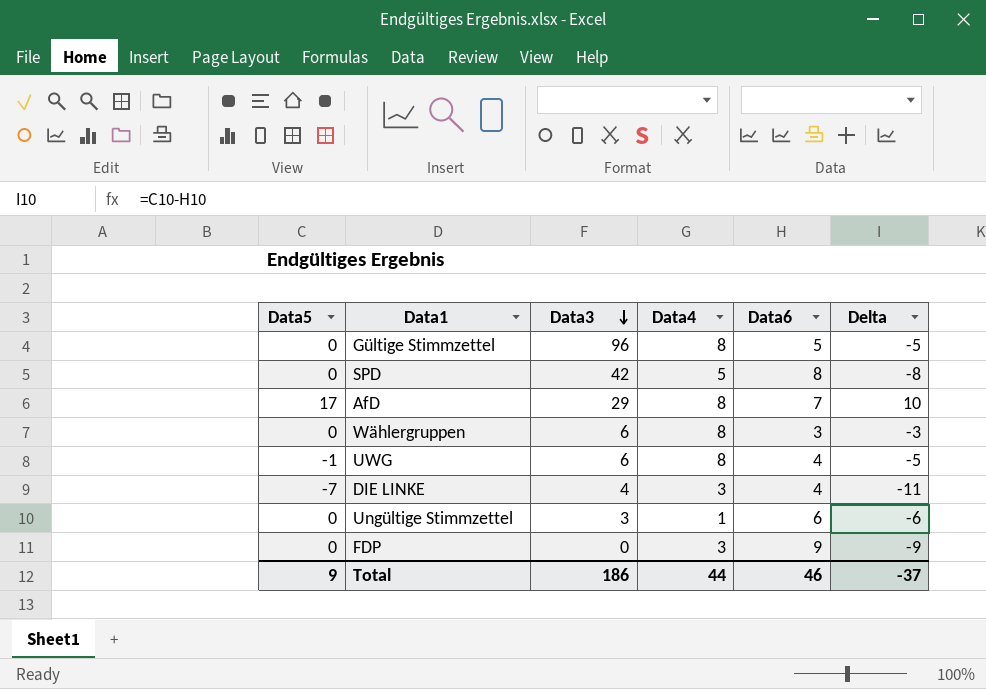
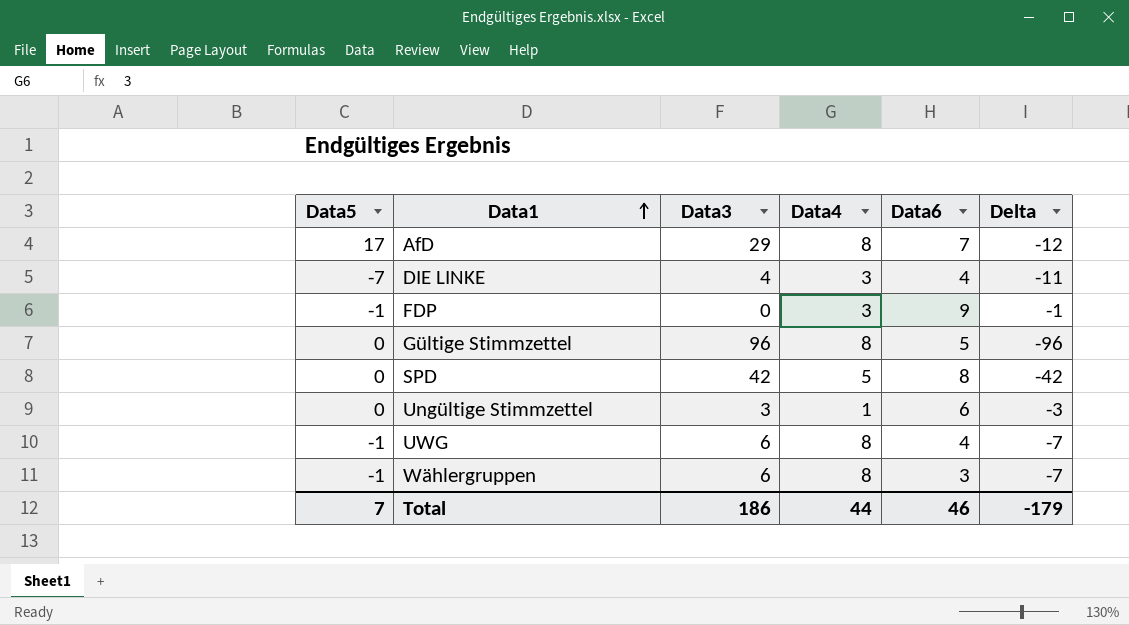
row order: Data3 descending -> Data1 ascending
column Delta | formula: [Data5] - [Data6] -> [Data5] - [Data3]
FDP | Data5: 0 -> -1
Wählergruppen | Data5: 0 -> -1
Total | Data5: 9 -> 7
Total | Delta: -37 -> -179

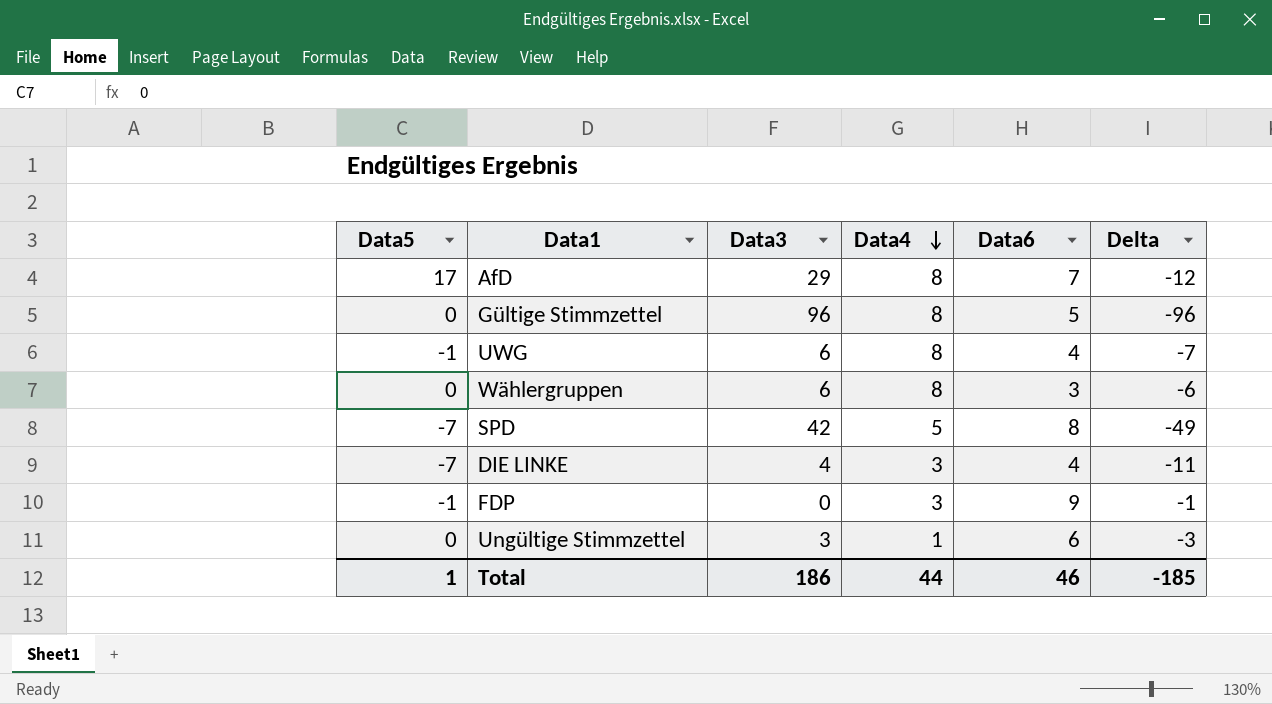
row order: Data1 ascending -> Data4 descending
Wählergruppen | Data5: -1 -> 0
Wählergruppen | Delta: -7 -> -6
SPD | Data5: 0 -> -7
SPD | Delta: -42 -> -49
Total | Data5: 7 -> 1
Total | Delta: -179 -> -185

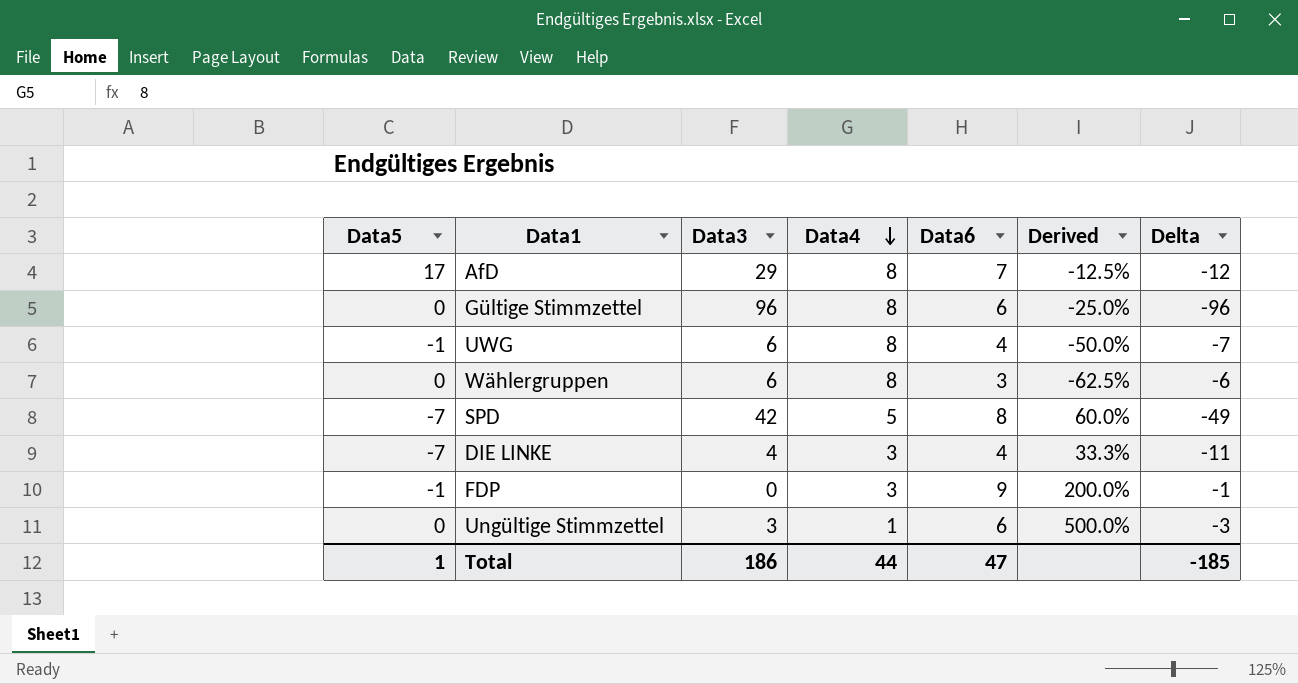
column Derived | formula: none -> ([Data6] - [Data4]) / [Data4]
Gültige Stimmzettel | Data6: 5 -> 6
Total | Data6: 46 -> 47

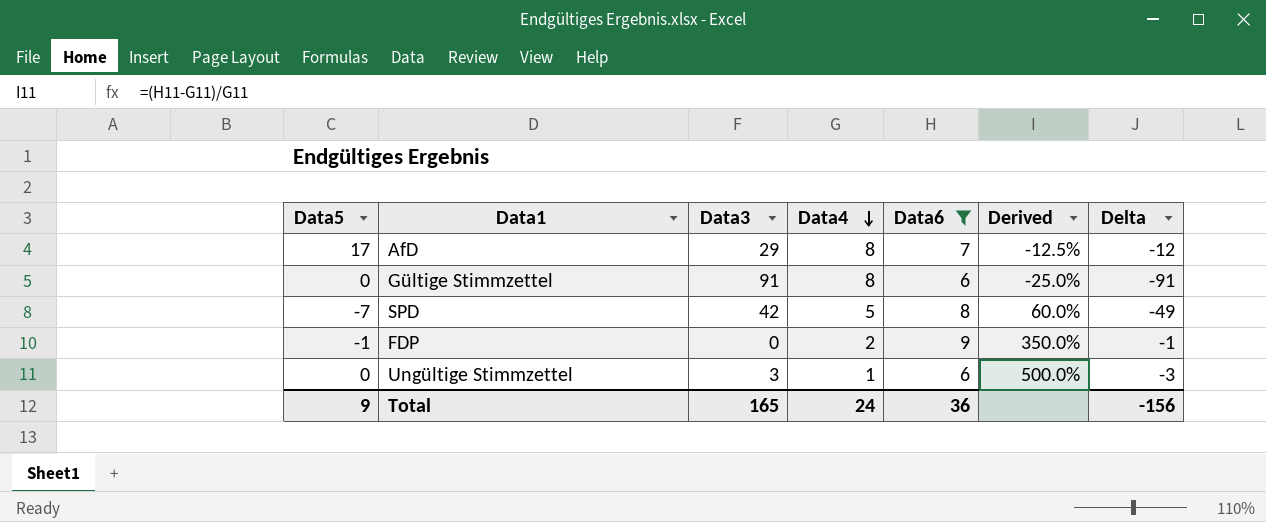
filter: none -> Data6 >= 6
Gültige Stimmzettel | Data3: 96 -> 91
Gültige Stimmzettel | Delta: -96 -> -91
FDP | Data4: 3 -> 2
FDP | Derived: 200.0% -> 350.0%
Total | Data5: 1 -> 9
Total | Data3: 186 -> 165
Total | Data4: 44 -> 24
Total | Data6: 47 -> 36
Total | Delta: -185 -> -156

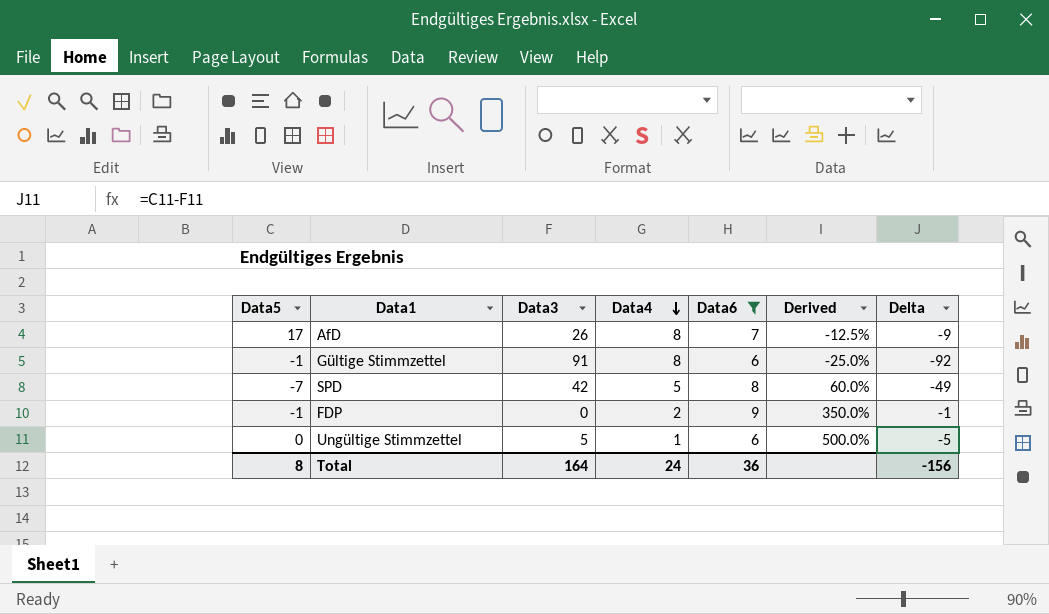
AfD | Data3: 29 -> 26
AfD | Delta: -12 -> -9
Gültige Stimmzettel | Data5: 0 -> -1
Gültige Stimmzettel | Delta: -91 -> -92
Ungültige Stimmzettel | Data3: 3 -> 5
Ungültige Stimmzettel | Delta: -3 -> -5
Total | Data5: 9 -> 8
Total | Data3: 165 -> 164

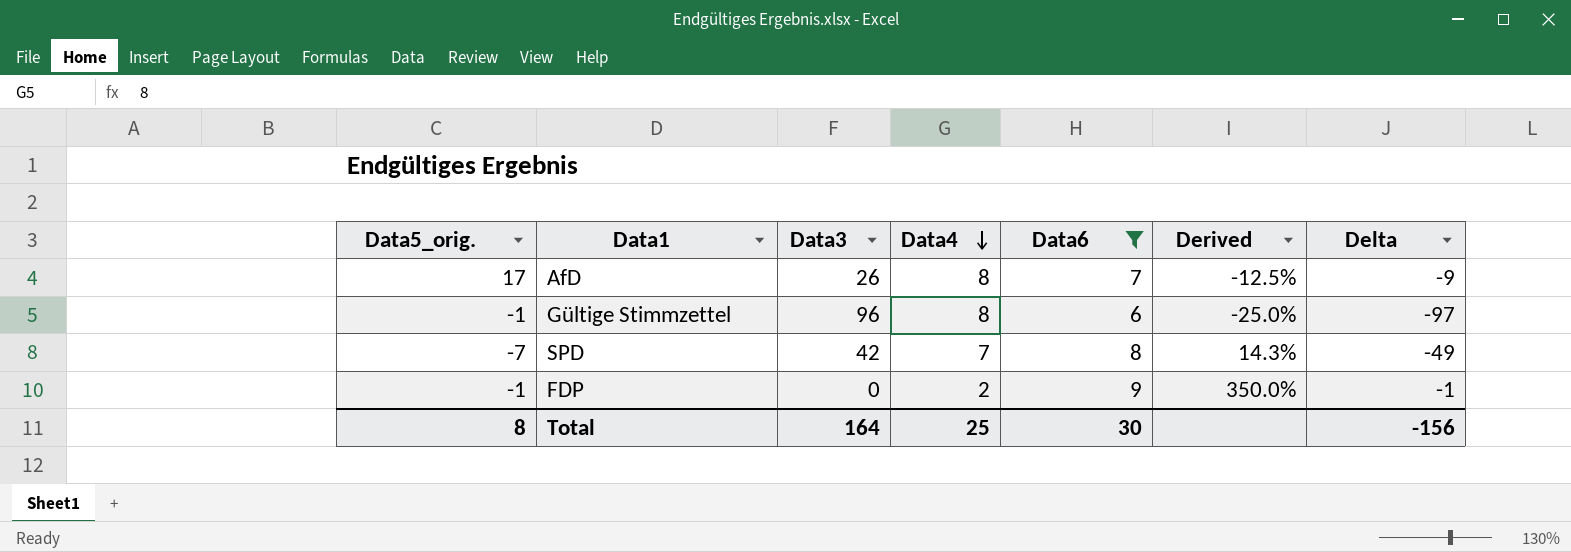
column name: Data5 -> Data5_orig.
row Ungültige Stimmzettel: 0 | 5 | 1 | 6 | 500.0% | -5 -> none
Gültige Stimmzettel | Data3: 91 -> 96
Gültige Stimmzettel | Delta: -92 -> -97
SPD | Data4: 5 -> 7
SPD | Derived: 60.0% -> 14.3%
Total | Data4: 24 -> 25
Total | Data6: 36 -> 30

